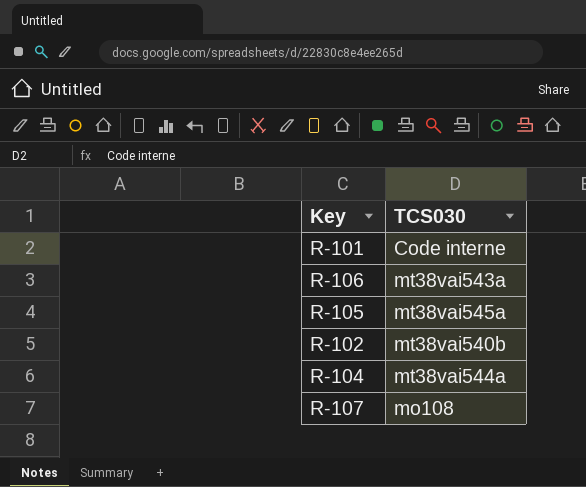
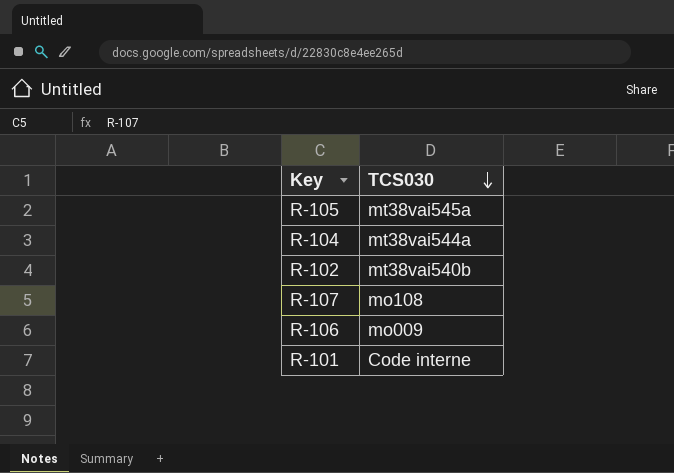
row order: none -> TCS030 descending
R-106 | TCS030: mt38vai543a -> mo009

